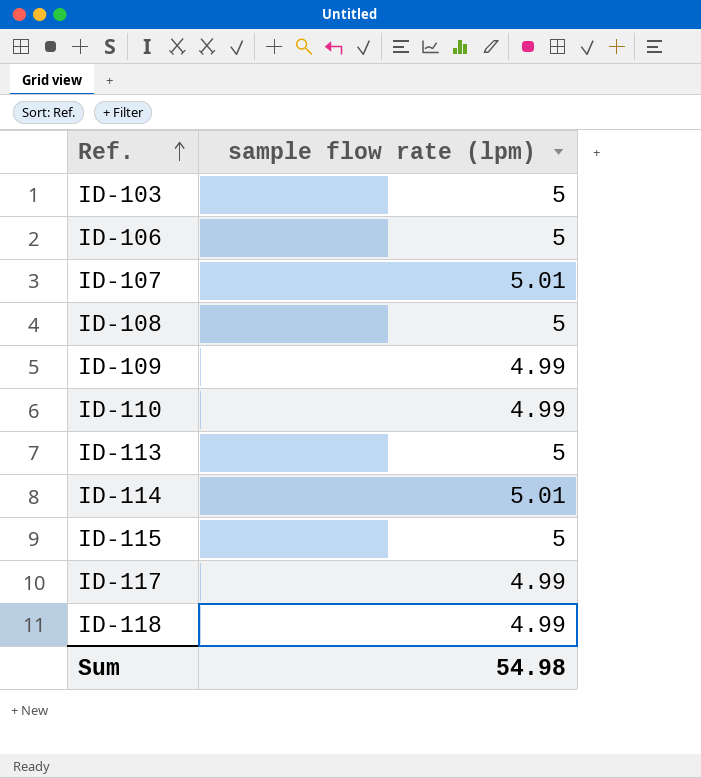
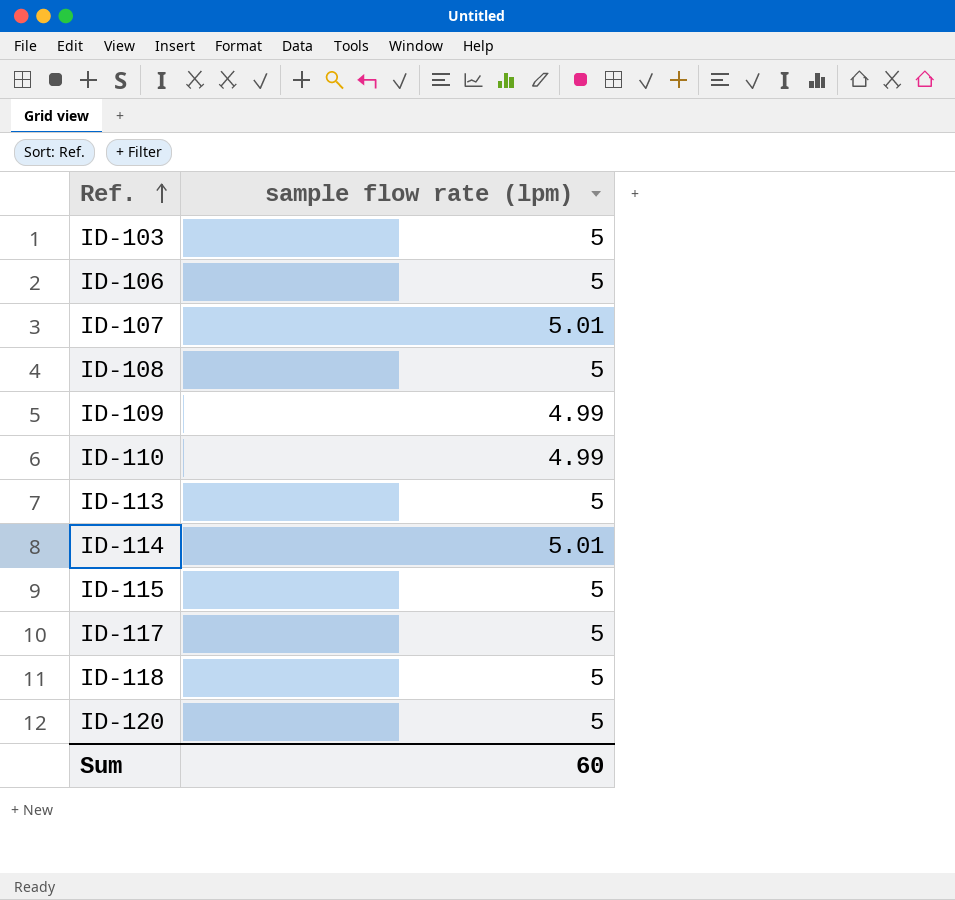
ID-117 | sample flow rate (lpm): 4.99 -> 5
ID-118 | sample flow rate (lpm): 4.99 -> 5
row ID-120: none -> 5
Sum | sample flow rate (lpm): 54.98 -> 60

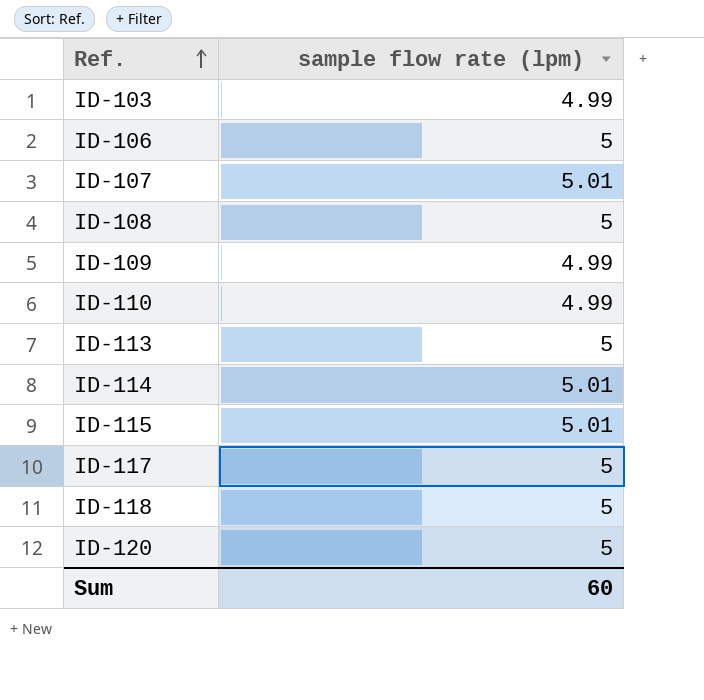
ID-103 | sample flow rate (lpm): 5 -> 4.99
ID-115 | sample flow rate (lpm): 5 -> 5.01

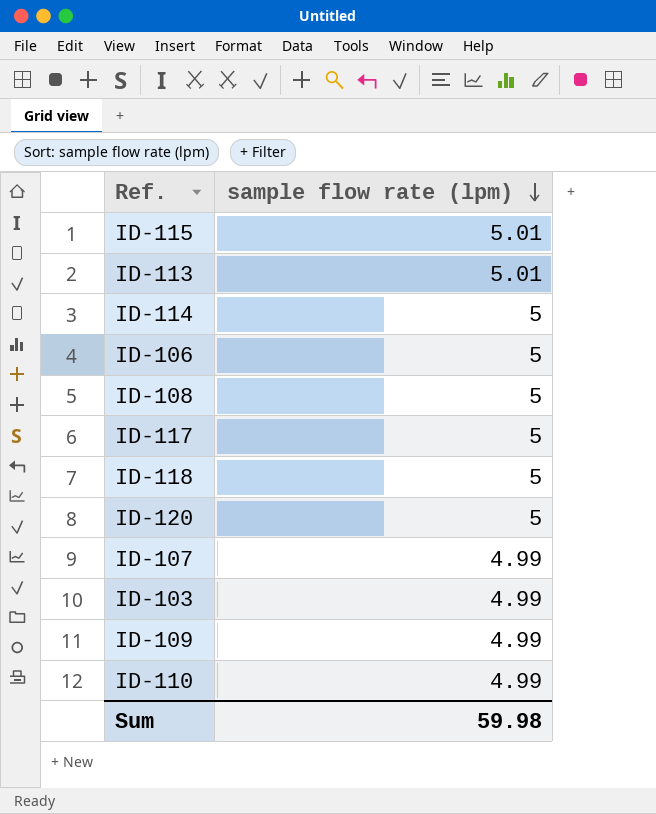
row order: Ref. ascending -> sample flow rate (lpm) descending
ID-113 | sample flow rate (lpm): 5 -> 5.01
ID-114 | sample flow rate (lpm): 5.01 -> 5
ID-107 | sample flow rate (lpm): 5.01 -> 4.99
Sum | sample flow rate (lpm): 60 -> 59.98

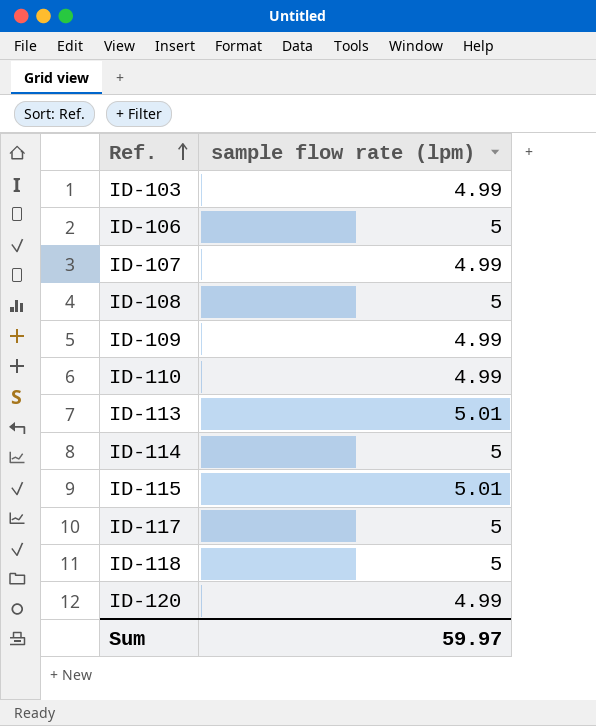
row order: sample flow rate (lpm) descending -> Ref. ascending
ID-120 | sample flow rate (lpm): 5 -> 4.99
Sum | sample flow rate (lpm): 59.98 -> 59.97

